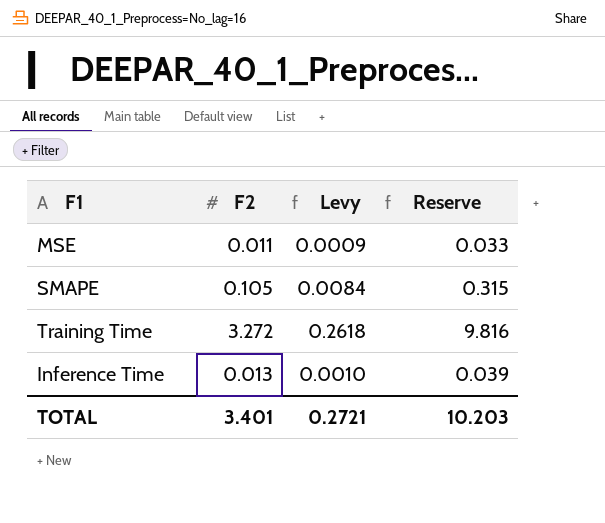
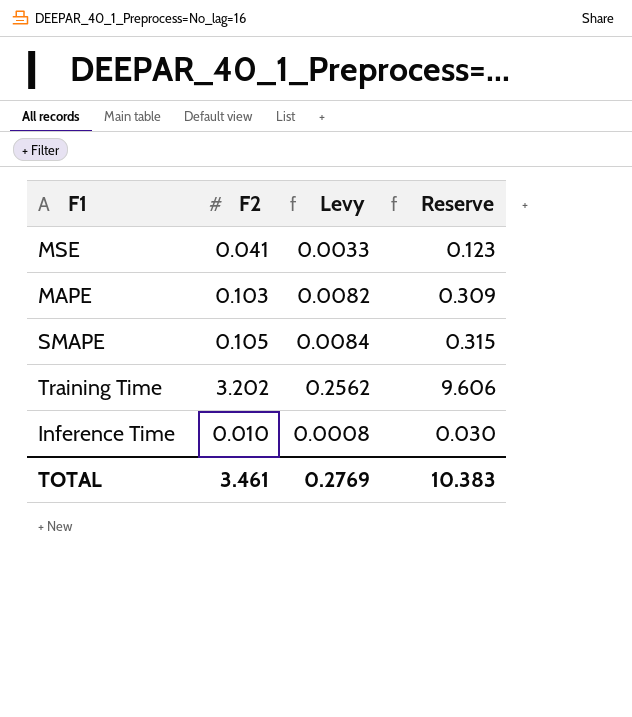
MSE | F2: 0.011 -> 0.041
MSE | Levy: 0.0009 -> 0.0033
MSE | Reserve: 0.033 -> 0.123
row MAPE: none -> 0.103 | 0.0082 | 0.309
Training Time | F2: 3.272 -> 3.202
Training Time | Levy: 0.2618 -> 0.2562
Training Time | Reserve: 9.816 -> 9.606
Inference Time | F2: 0.013 -> 0.010
Inference Time | Levy: 0.0010 -> 0.0008
Inference Time | Reserve: 0.039 -> 0.030
TOTAL | F2: 3.401 -> 3.461
TOTAL | Levy: 0.2721 -> 0.2769
TOTAL | Reserve: 10.203 -> 10.383

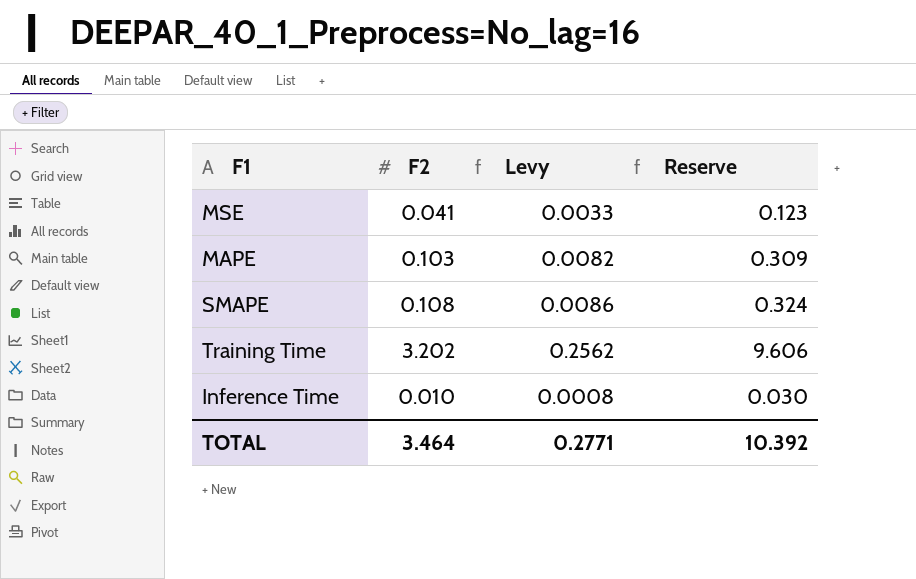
SMAPE | F2: 0.105 -> 0.108
SMAPE | Levy: 0.0084 -> 0.0086
SMAPE | Reserve: 0.315 -> 0.324
TOTAL | F2: 3.461 -> 3.464
TOTAL | Levy: 0.2769 -> 0.2771
TOTAL | Reserve: 10.383 -> 10.392

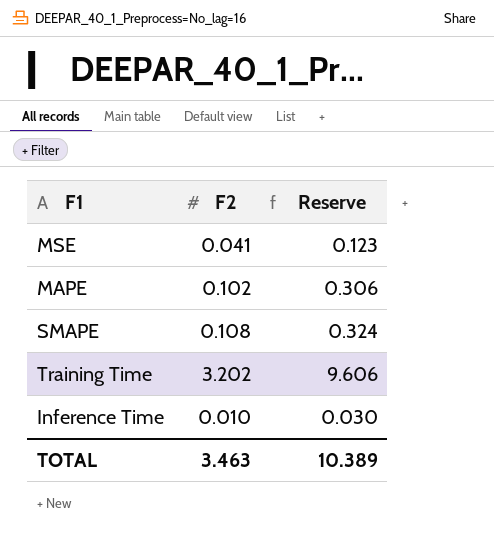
column Levy | formula: [F2] * 0.08 -> none
MAPE | F2: 0.103 -> 0.102
MAPE | Reserve: 0.309 -> 0.306
TOTAL | F2: 3.464 -> 3.463
TOTAL | Reserve: 10.392 -> 10.389

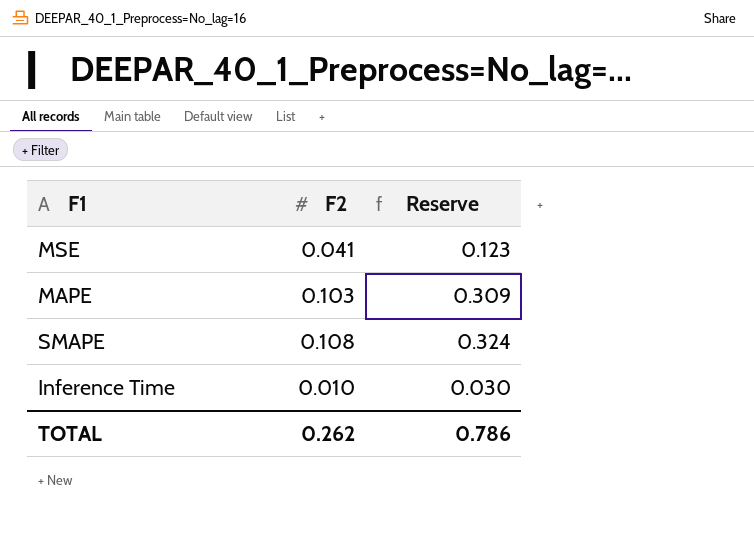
row Training Time: 3.202 | 9.606 -> none
MAPE | F2: 0.102 -> 0.103
MAPE | Reserve: 0.306 -> 0.309
TOTAL | F2: 3.463 -> 0.262
TOTAL | Reserve: 10.389 -> 0.786

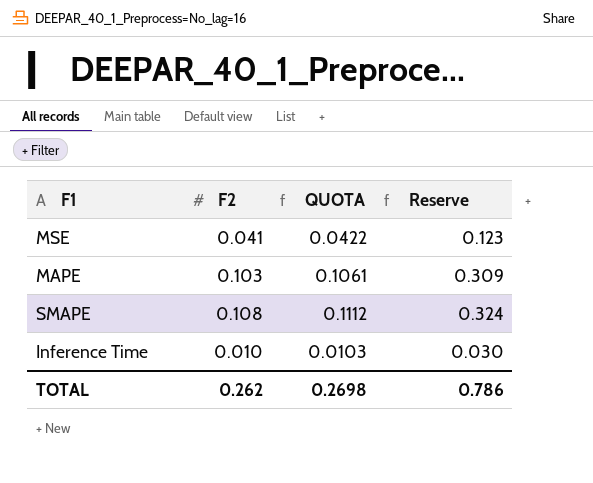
column QUOTA | formula: none -> [F2] * 1.03

